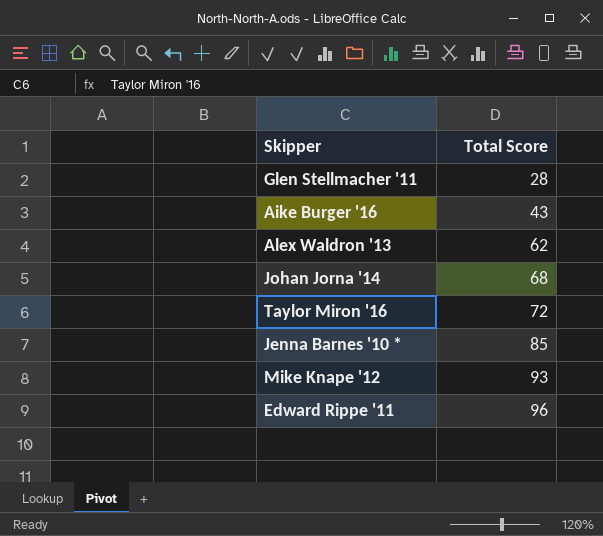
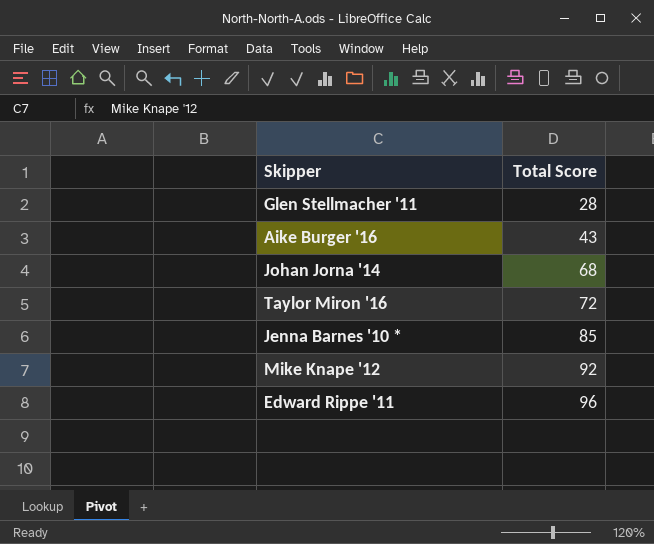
row Alex Waldron '13: 62 -> none
Mike Knape '12 | Total Score: 93 -> 92

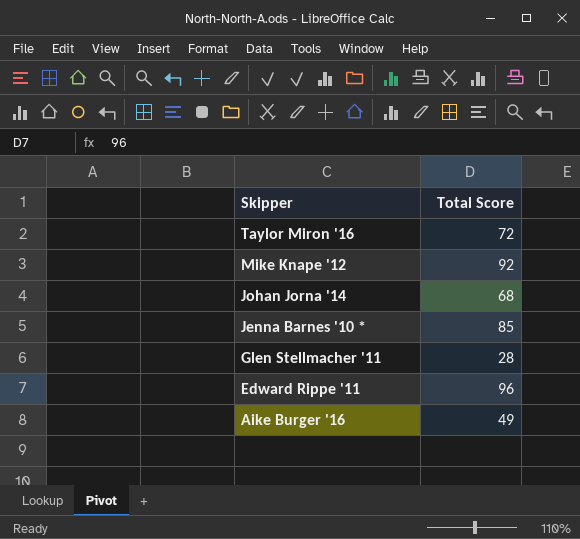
row order: Total Score ascending -> Skipper descending
Aike Burger '16 | Total Score: 43 -> 49

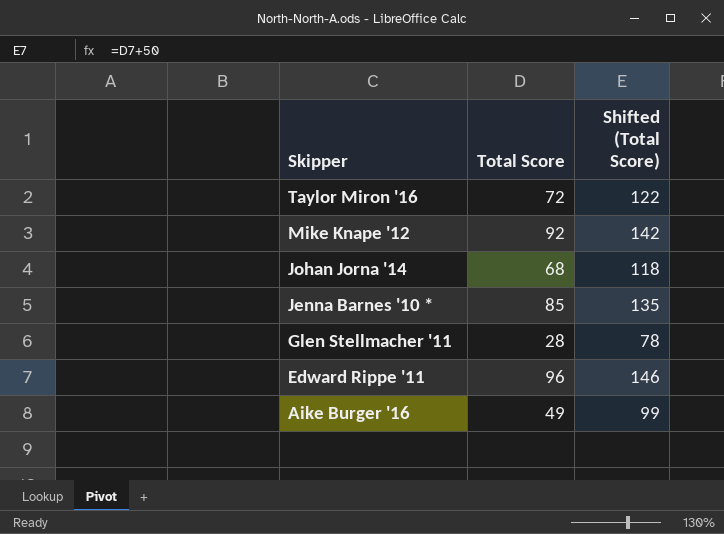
column Shifted (Total Score) | formula: none -> [Total Score] + 50

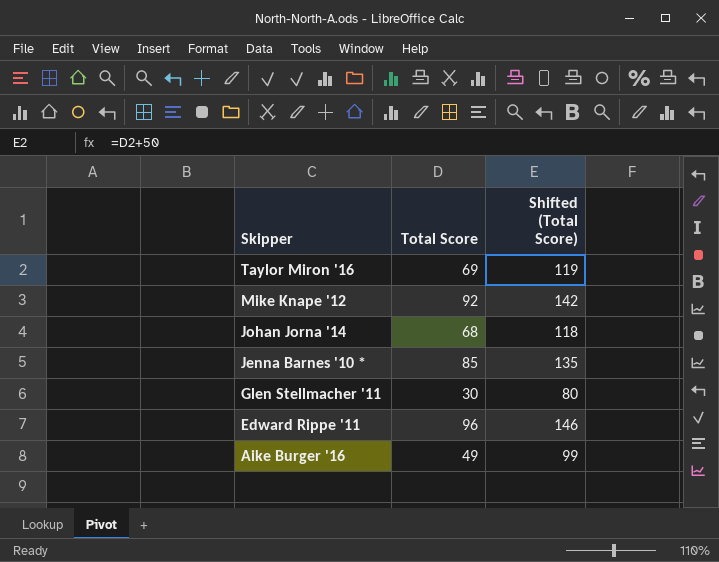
Taylor Miron '16 | Total Score: 72 -> 69
Taylor Miron '16 | Shifted (Total Score): 122 -> 119
Glen Stellmacher '11 | Total Score: 28 -> 30
Glen Stellmacher '11 | Shifted (Total Score): 78 -> 80

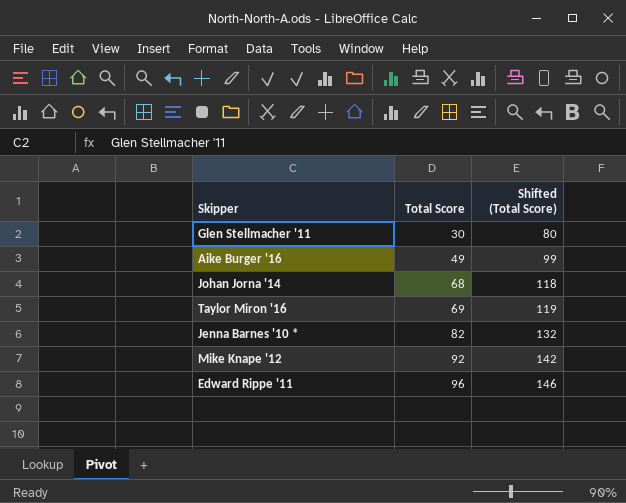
row order: Skipper descending -> Total Score ascending
Jenna Barnes '10 * | Total Score: 85 -> 82
Jenna Barnes '10 * | Shifted (Total Score): 135 -> 132

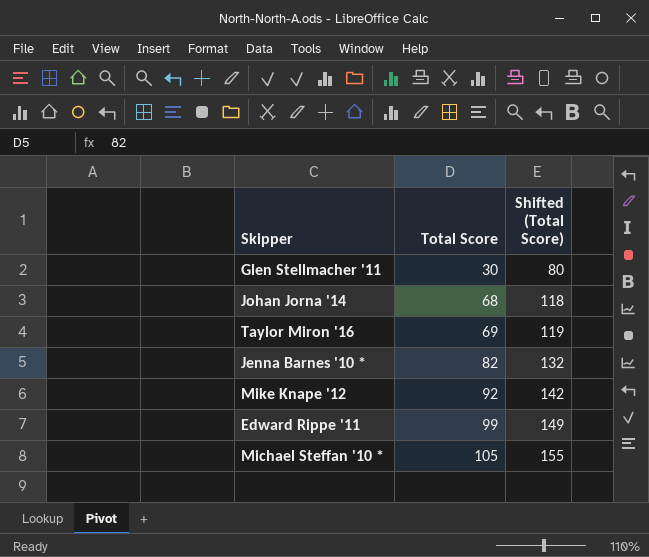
row Aike Burger '16: 49 | 99 -> none
Edward Rippe '11 | Total Score: 96 -> 99
Edward Rippe '11 | Shifted (Total Score): 146 -> 149
row Michael Steffan '10 *: none -> 105 | 155

